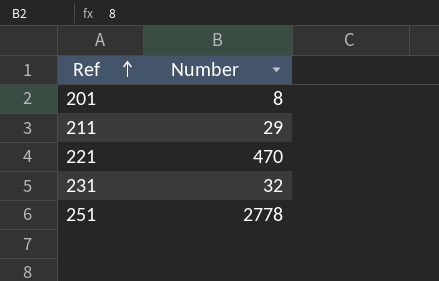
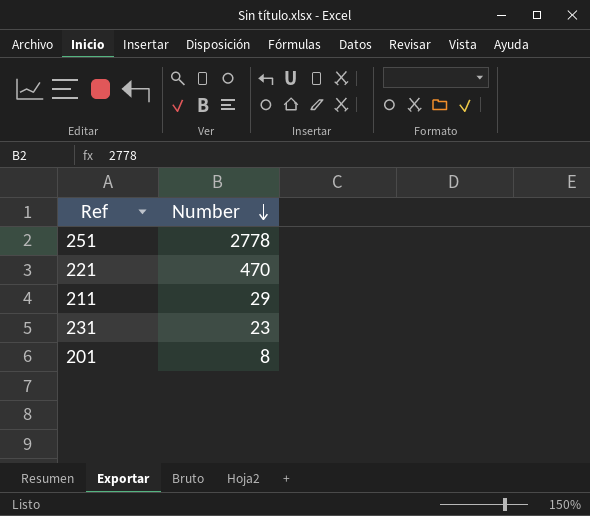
row order: Ref ascending -> Number descending
231 | Number: 32 -> 23

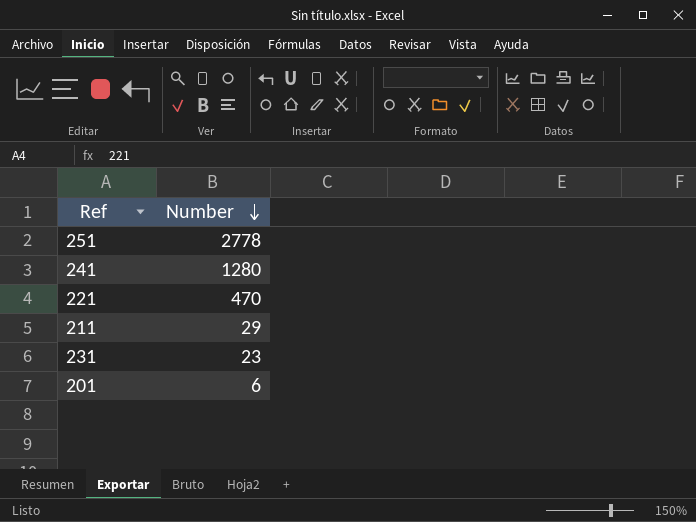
row 241: none -> 1280
201 | Number: 8 -> 6

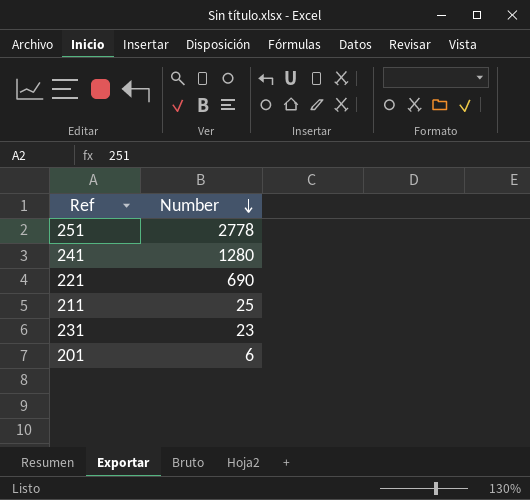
221 | Number: 470 -> 690
211 | Number: 29 -> 25

